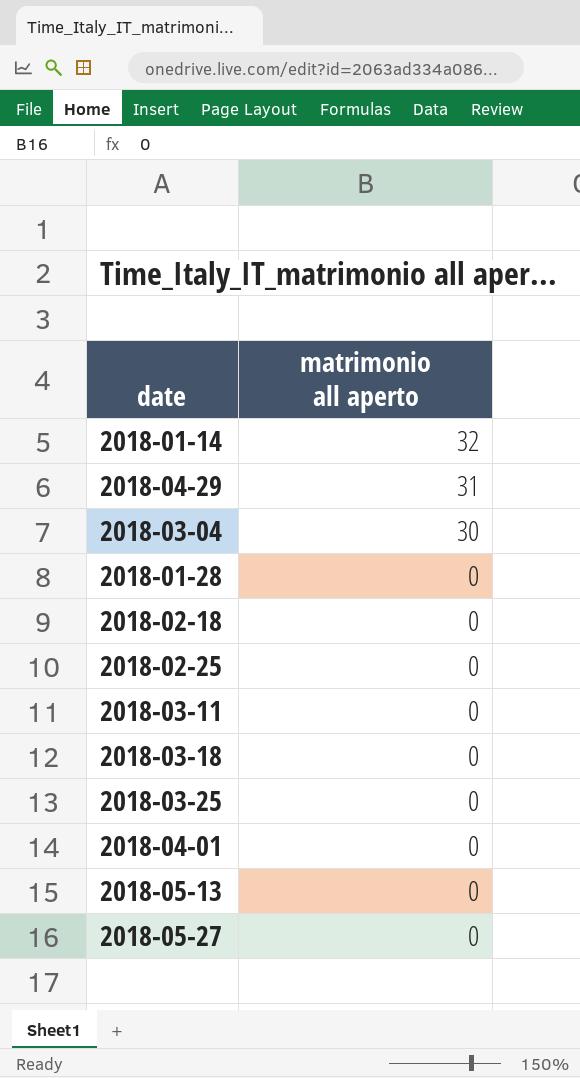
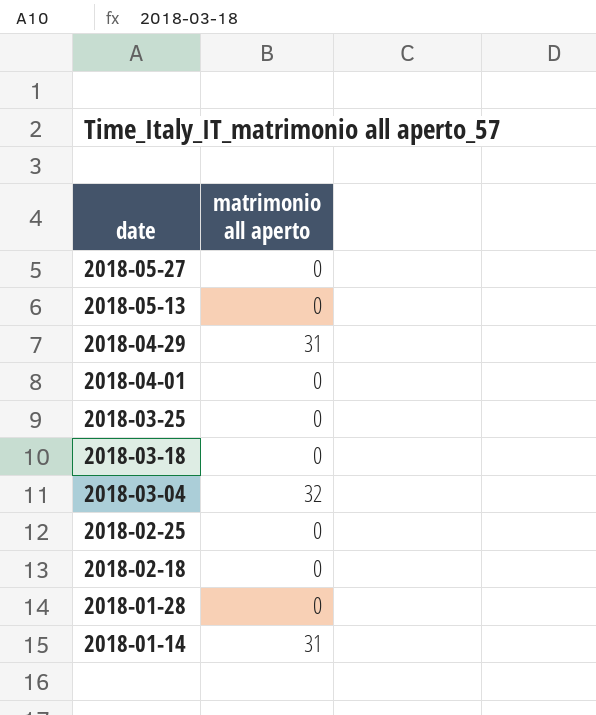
row order: matrimonio all aperto descending -> date descending
row 2018-03-11: 0 -> none
2018-03-04 | matrimonio all aperto: 30 -> 32
2018-01-14 | matrimonio all aperto: 32 -> 31

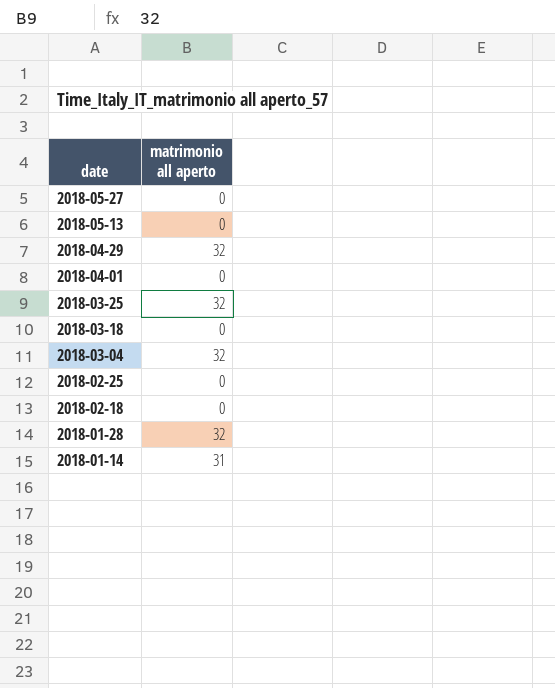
2018-04-29 | matrimonio all aperto: 31 -> 32
2018-03-25 | matrimonio all aperto: 0 -> 32
2018-01-28 | matrimonio all aperto: 0 -> 32

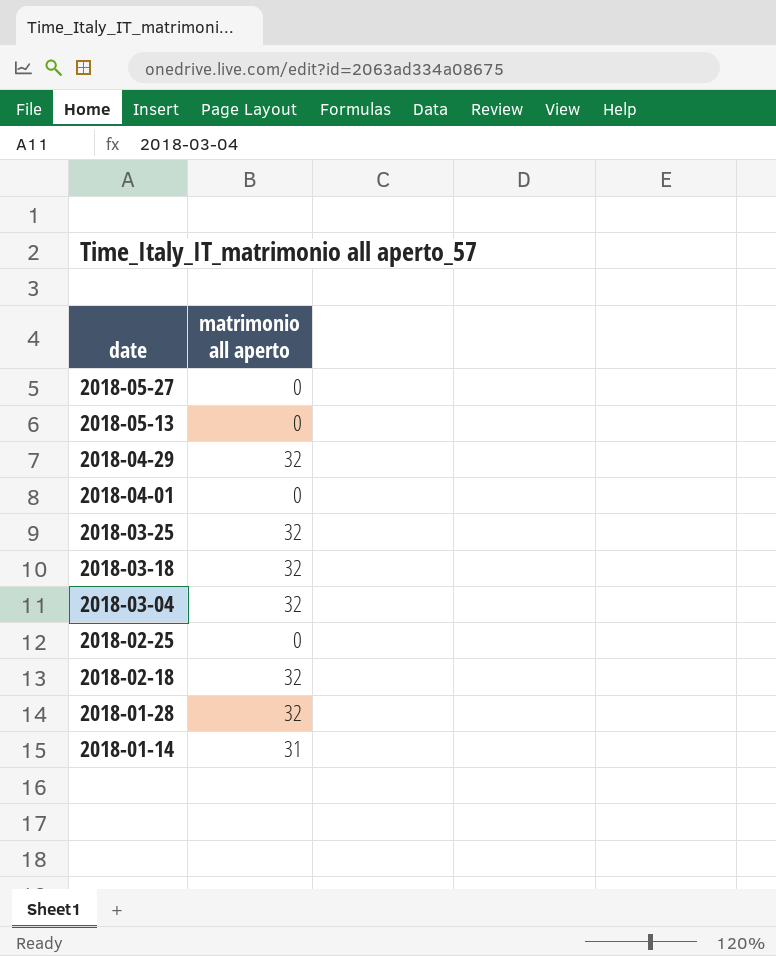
2018-03-18 | matrimonio all aperto: 0 -> 32
2018-02-18 | matrimonio all aperto: 0 -> 32

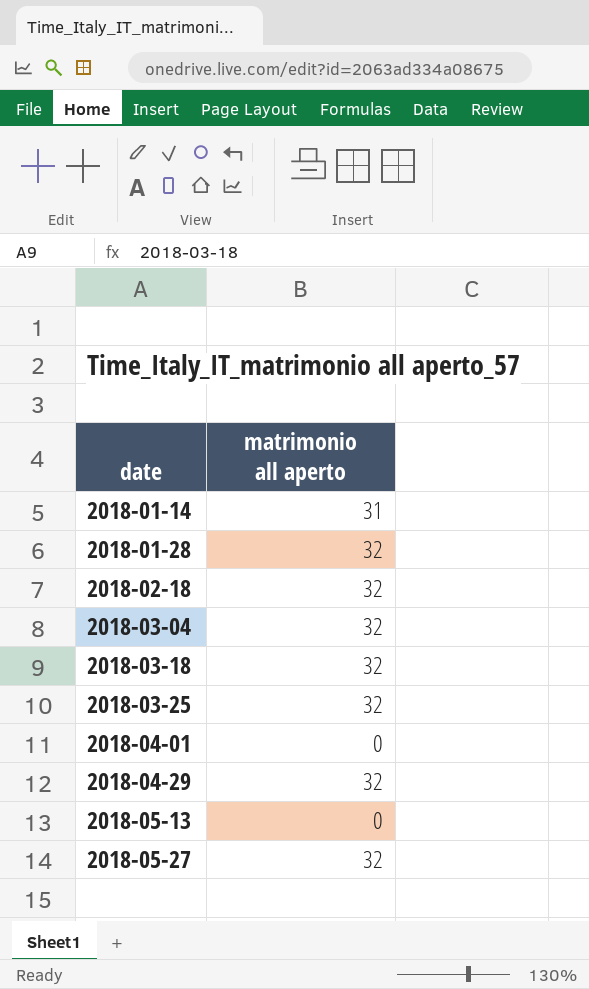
row order: date descending -> date ascending
row 2018-02-25: 0 -> none
2018-05-27 | matrimonio all aperto: 0 -> 32

